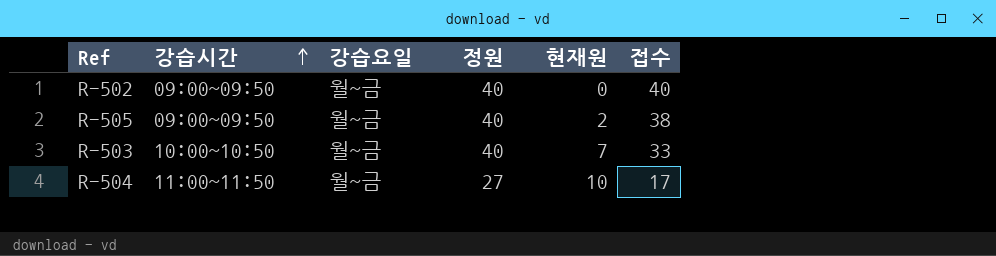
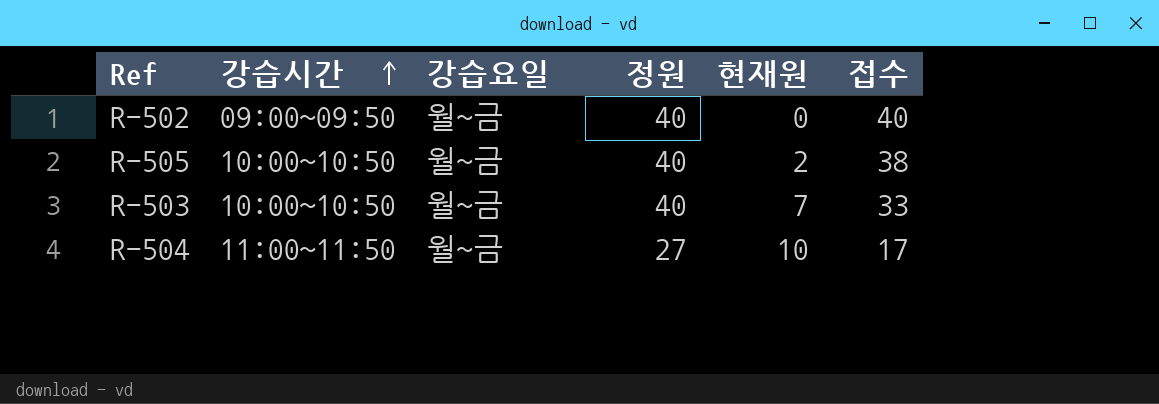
R-505 | 강습시간: 09:00~09:50 -> 10:00~10:50

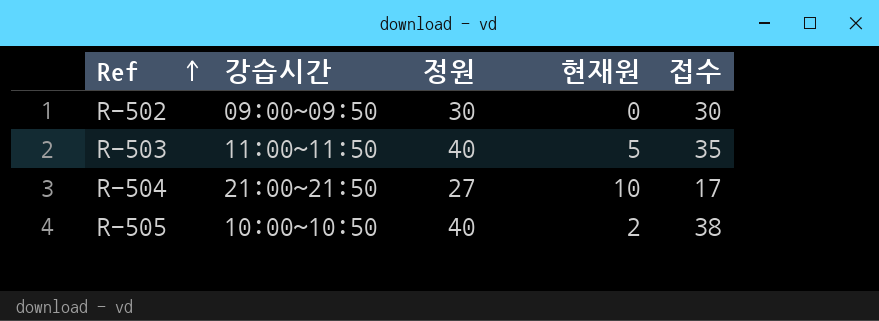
row order: 강습시간 ascending -> Ref ascending
column 강습요일 | position: 3 -> none
R-502 | 정원: 40 -> 30
R-502 | 접수: 40 -> 30
R-503 | 강습시간: 10:00~10:50 -> 11:00~11:50
R-503 | 현재원: 7 -> 5
R-503 | 접수: 33 -> 35
R-504 | 강습시간: 11:00~11:50 -> 21:00~21:50

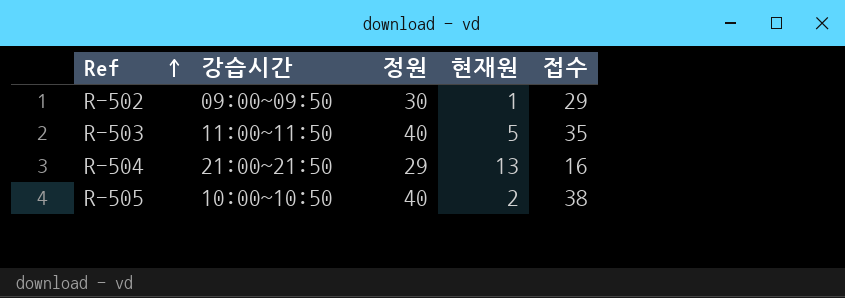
R-502 | 현재원: 0 -> 1
R-502 | 접수: 30 -> 29
R-504 | 정원: 27 -> 29
R-504 | 현재원: 10 -> 13
R-504 | 접수: 17 -> 16

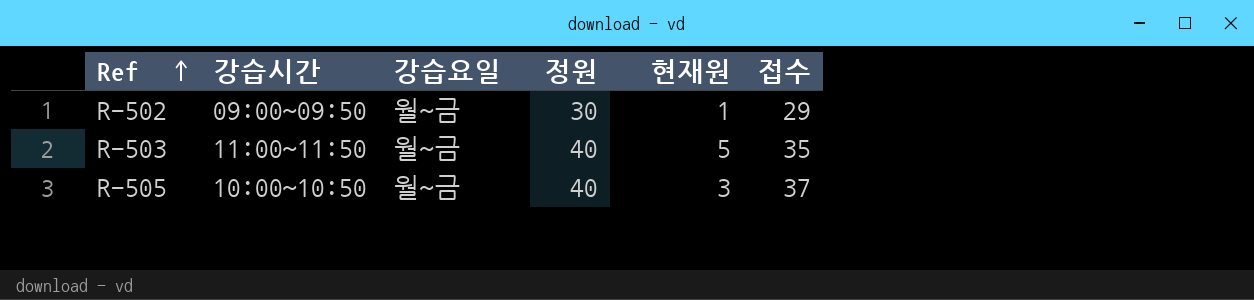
column 강습요일 | position: none -> 3
row R-504: 21:00~21:50 | 29 | 13 | 16 -> none
R-505 | 현재원: 2 -> 3
R-505 | 접수: 38 -> 37

